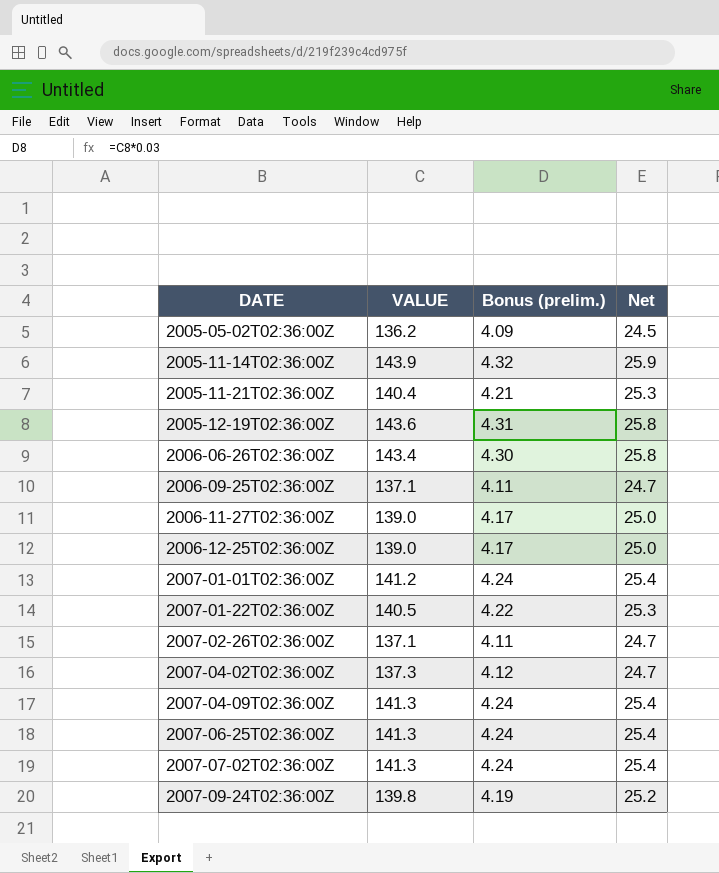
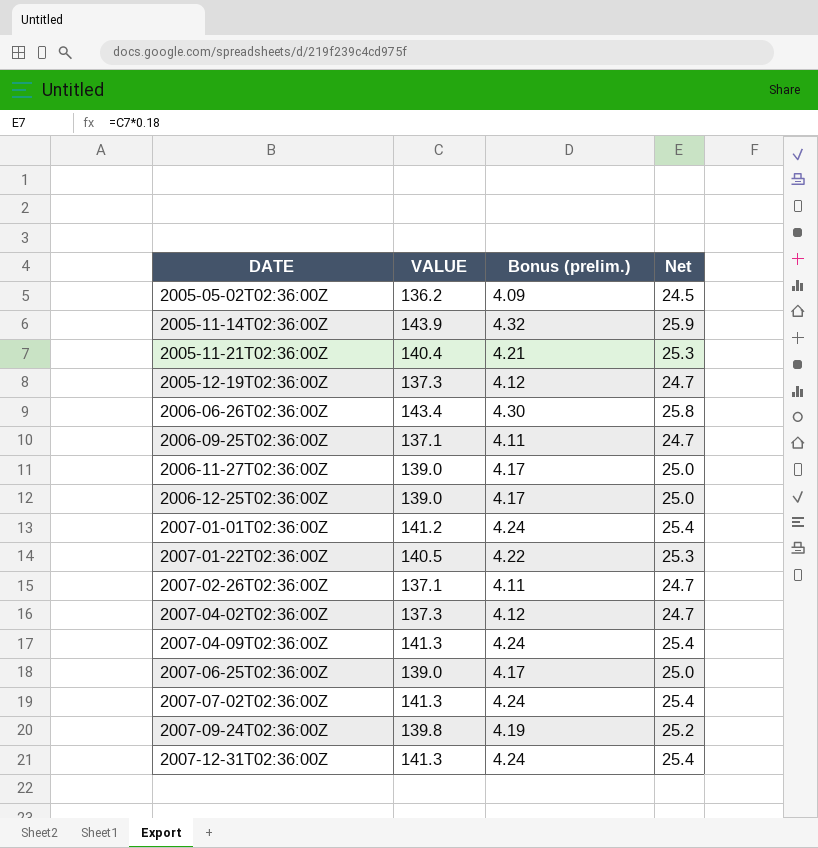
2005-12-19T02:36:00Z | VALUE: 143.6 -> 137.3
2005-12-19T02:36:00Z | Bonus (prelim.): 4.31 -> 4.12
2005-12-19T02:36:00Z | Net: 25.8 -> 24.7
2007-06-25T02:36:00Z | VALUE: 141.3 -> 139.0
2007-06-25T02:36:00Z | Bonus (prelim.): 4.24 -> 4.17
2007-06-25T02:36:00Z | Net: 25.4 -> 25.0
row 2007-12-31T02:36:00Z: none -> 141.3 | 4.24 | 25.4

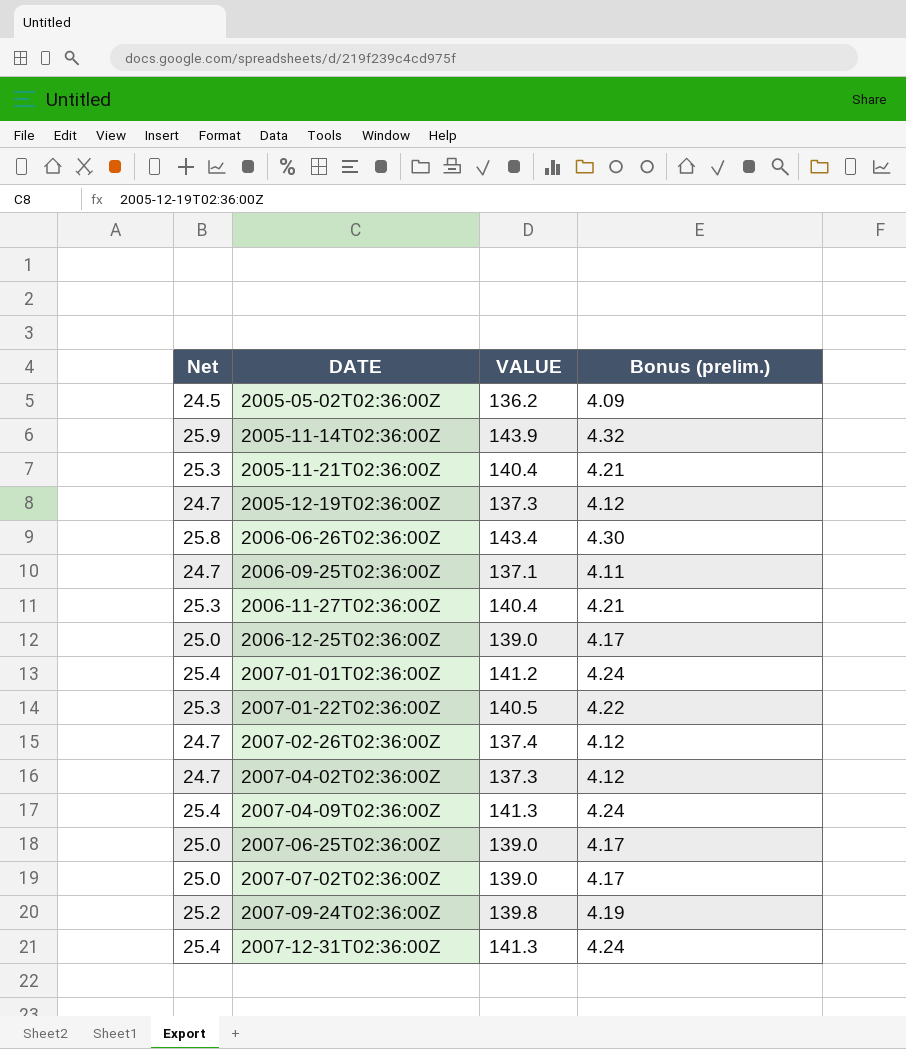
column Net | position: 4 -> 1
2006-11-27T02:36:00Z | Net: 25.0 -> 25.3
2006-11-27T02:36:00Z | VALUE: 139.0 -> 140.4
2006-11-27T02:36:00Z | Bonus (prelim.): 4.17 -> 4.21
2007-02-26T02:36:00Z | VALUE: 137.1 -> 137.4
2007-02-26T02:36:00Z | Bonus (prelim.): 4.11 -> 4.12
2007-07-02T02:36:00Z | Net: 25.4 -> 25.0
2007-07-02T02:36:00Z | VALUE: 141.3 -> 139.0
2007-07-02T02:36:00Z | Bonus (prelim.): 4.24 -> 4.17

